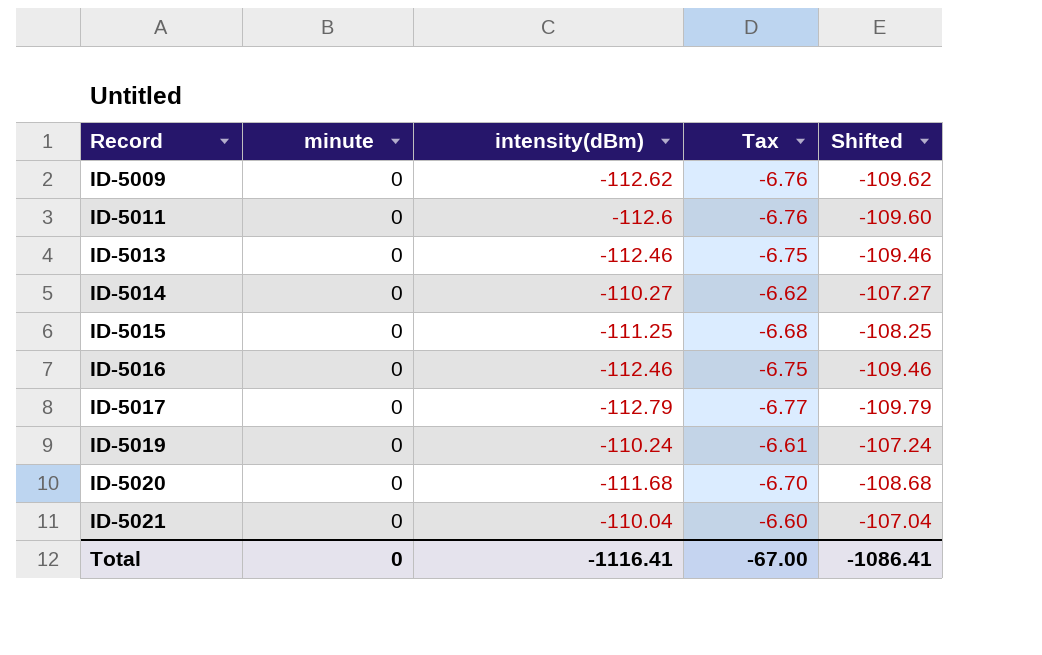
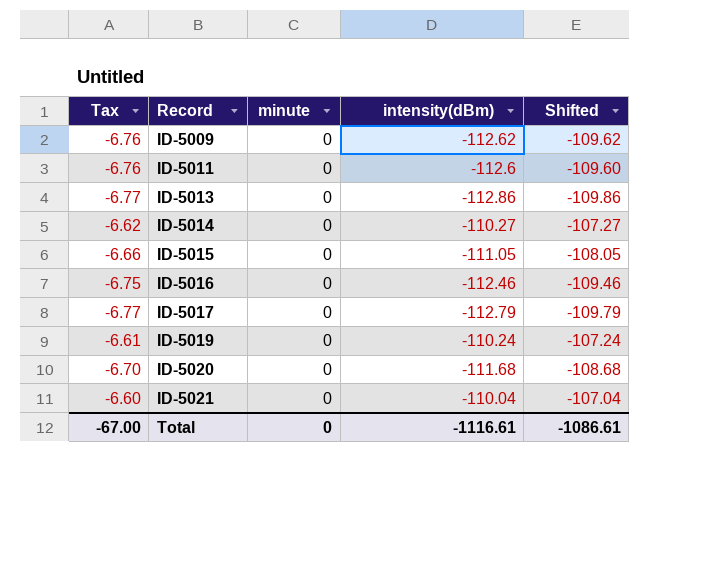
column Tax | position: 4 -> 1
ID-5013 | Tax: -6.75 -> -6.77
ID-5013 | intensity(dBm): -112.46 -> -112.86
ID-5013 | Shifted: -109.46 -> -109.86
ID-5015 | Tax: -6.68 -> -6.66
ID-5015 | intensity(dBm): -111.25 -> -111.05
ID-5015 | Shifted: -108.25 -> -108.05
Total | intensity(dBm): -1116.41 -> -1116.61
Total | Shifted: -1086.41 -> -1086.61

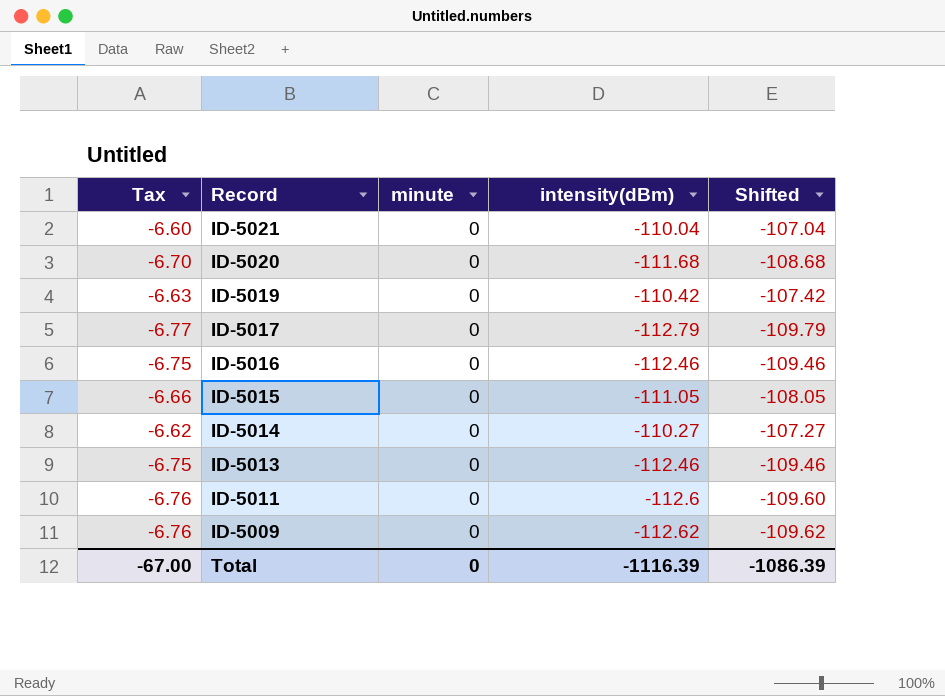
row order: Record ascending -> Record descending
ID-5019 | Tax: -6.61 -> -6.63
ID-5019 | intensity(dBm): -110.24 -> -110.42
ID-5019 | Shifted: -107.24 -> -107.42
ID-5013 | Tax: -6.77 -> -6.75
ID-5013 | intensity(dBm): -112.86 -> -112.46
ID-5013 | Shifted: -109.86 -> -109.46
Total | intensity(dBm): -1116.61 -> -1116.39
Total | Shifted: -1086.61 -> -1086.39

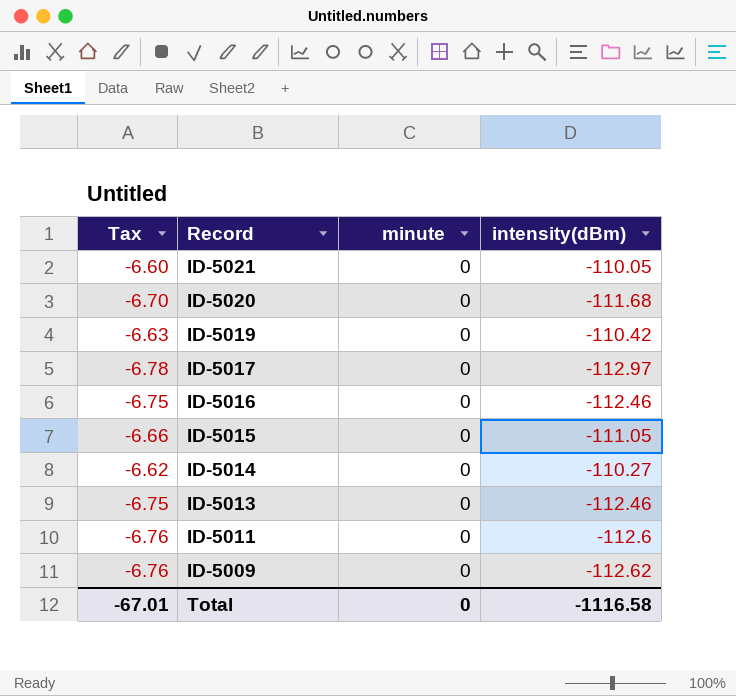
column Shifted | formula: [intensity(dBm)] + 3 -> none
ID-5021 | intensity(dBm): -110.04 -> -110.05
ID-5017 | Tax: -6.77 -> -6.78
ID-5017 | intensity(dBm): -112.79 -> -112.97
Total | Tax: -67.00 -> -67.01
Total | intensity(dBm): -1116.39 -> -1116.58

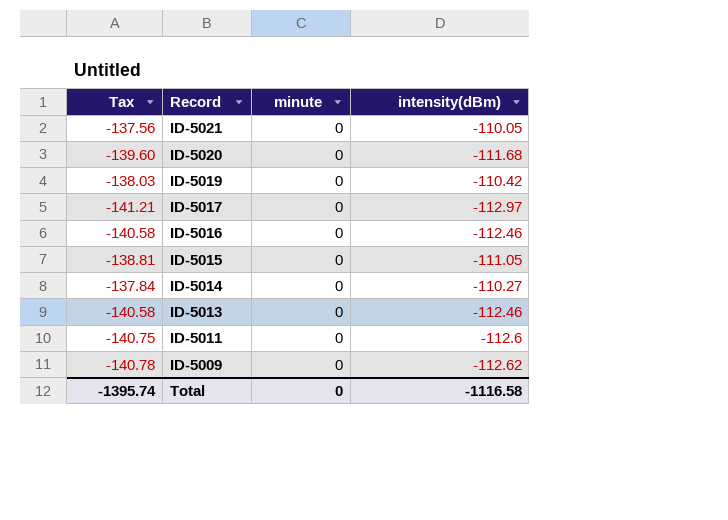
column Tax | formula: [intensity(dBm)] * 0.06 -> [intensity(dBm)] * 1.25
Total | Tax: -67.01 -> -1395.74

